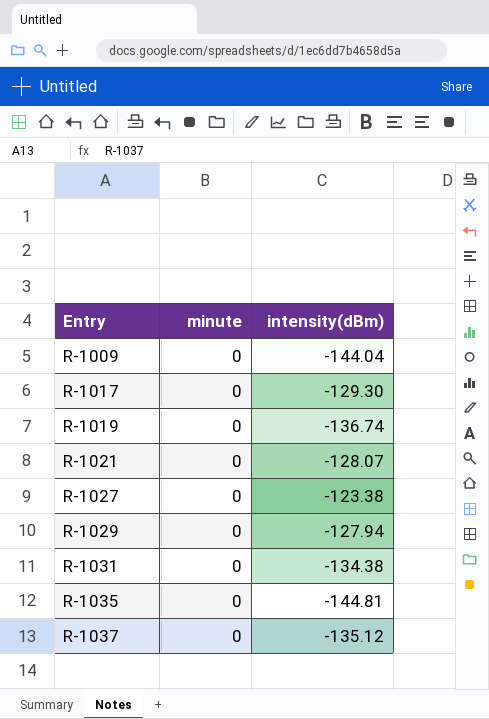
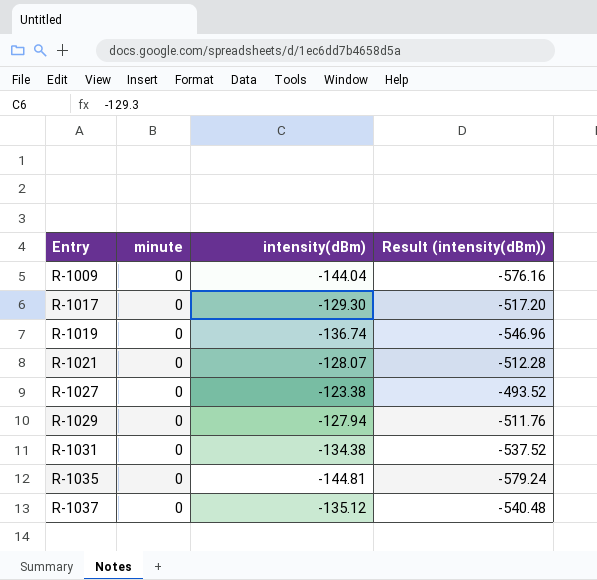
column Result (intensity(dBm)) | formula: none -> [intensity(dBm)] * 4

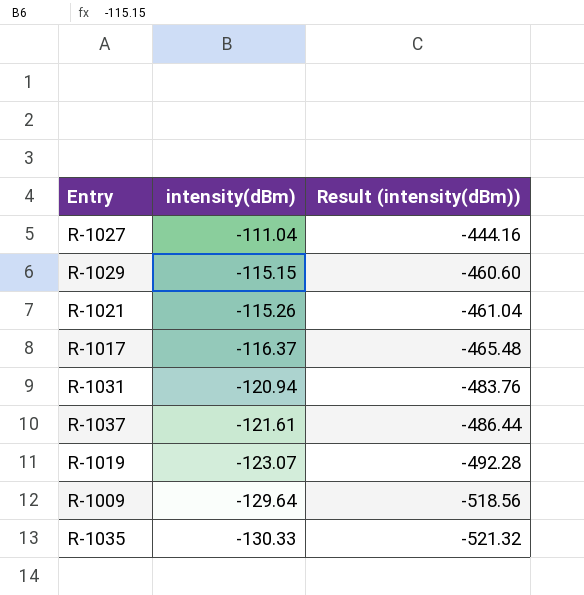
row order: Entry ascending -> intensity(dBm) descending
column minute | position: 2 -> none
R-1027 | intensity(dBm): -123.38 -> -111.04
R-1027 | Result (intensity(dBm)): -493.52 -> -444.16
R-1029 | intensity(dBm): -127.94 -> -115.15
R-1029 | Result (intensity(dBm)): -511.76 -> -460.60
R-1021 | intensity(dBm): -128.07 -> -115.26
R-1021 | Result (intensity(dBm)): -512.28 -> -461.04
R-1017 | intensity(dBm): -129.30 -> -116.37
R-1017 | Result (intensity(dBm)): -517.20 -> -465.48
R-1031 | intensity(dBm): -134.38 -> -120.94
R-1031 | Result (intensity(dBm)): -537.52 -> -483.76
R-1037 | intensity(dBm): -135.12 -> -121.61
R-1037 | Result (intensity(dBm)): -540.48 -> -486.44
R-1019 | intensity(dBm): -136.74 -> -123.07
R-1019 | Result (intensity(dBm)): -546.96 -> -492.28
R-1009 | intensity(dBm): -144.04 -> -129.64
R-1009 | Result (intensity(dBm)): -576.16 -> -518.56
R-1035 | intensity(dBm): -144.81 -> -130.33
R-1035 | Result (intensity(dBm)): -579.24 -> -521.32

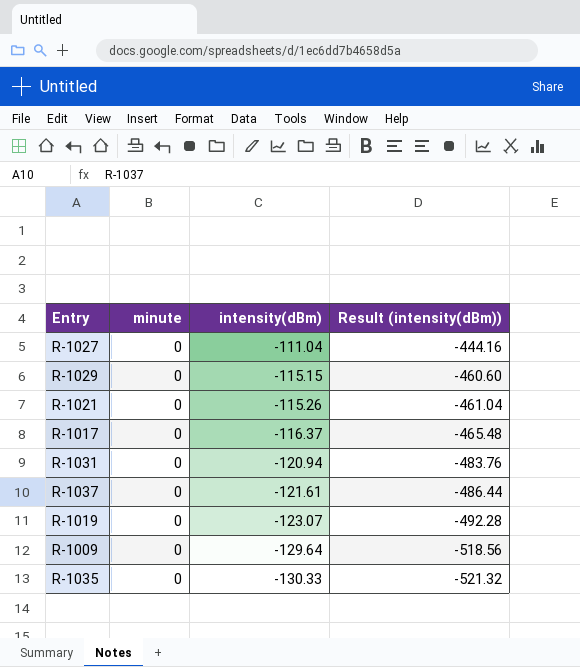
column minute | position: none -> 2

